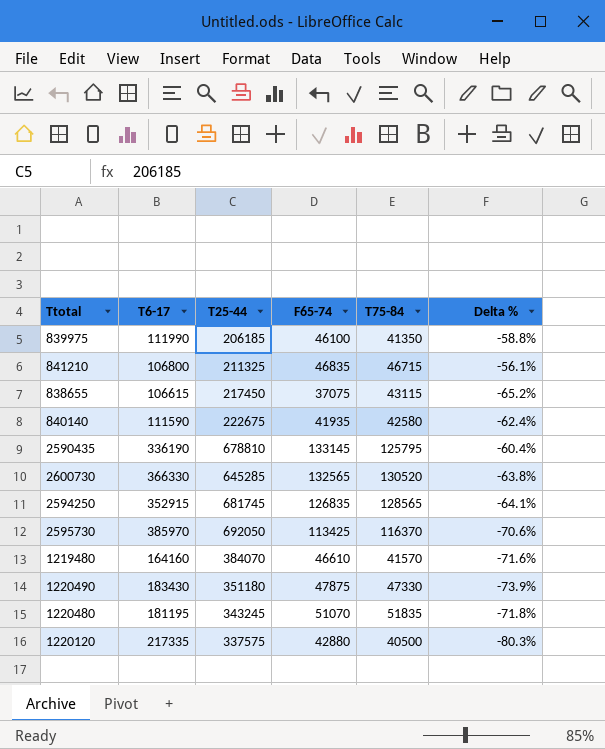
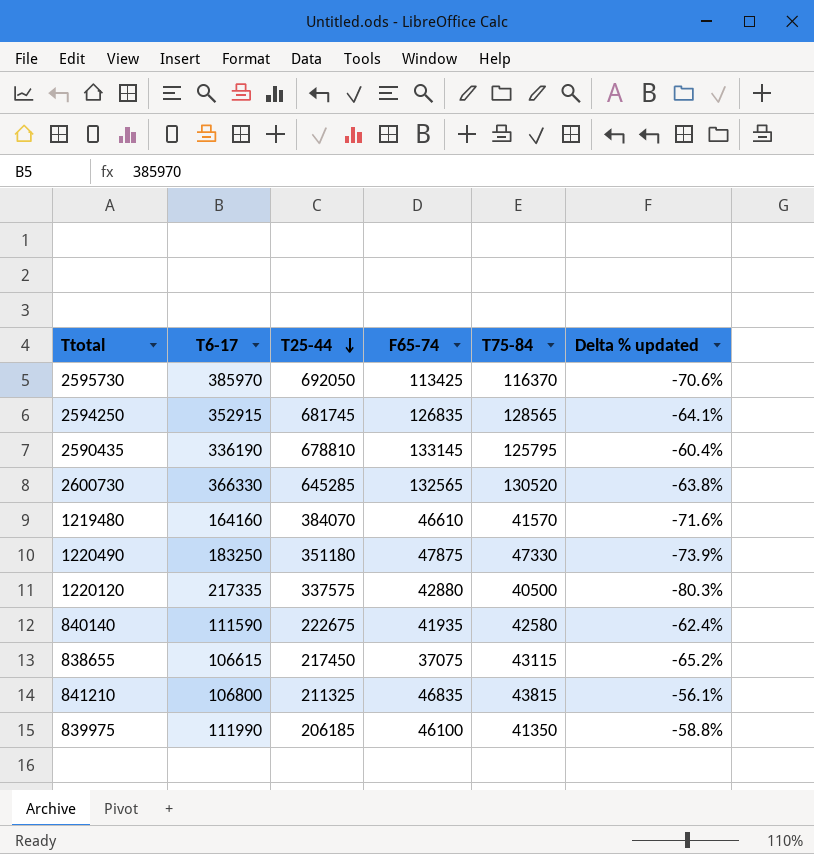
row order: none -> T25-44 descending
column name: Delta % -> Delta % updated
row 1220480: 181195 | 343245 | 51070 | 51835 | -71.8% -> none
1220490 | T6-17: 183430 -> 183250
841210 | T75-84: 46715 -> 43815

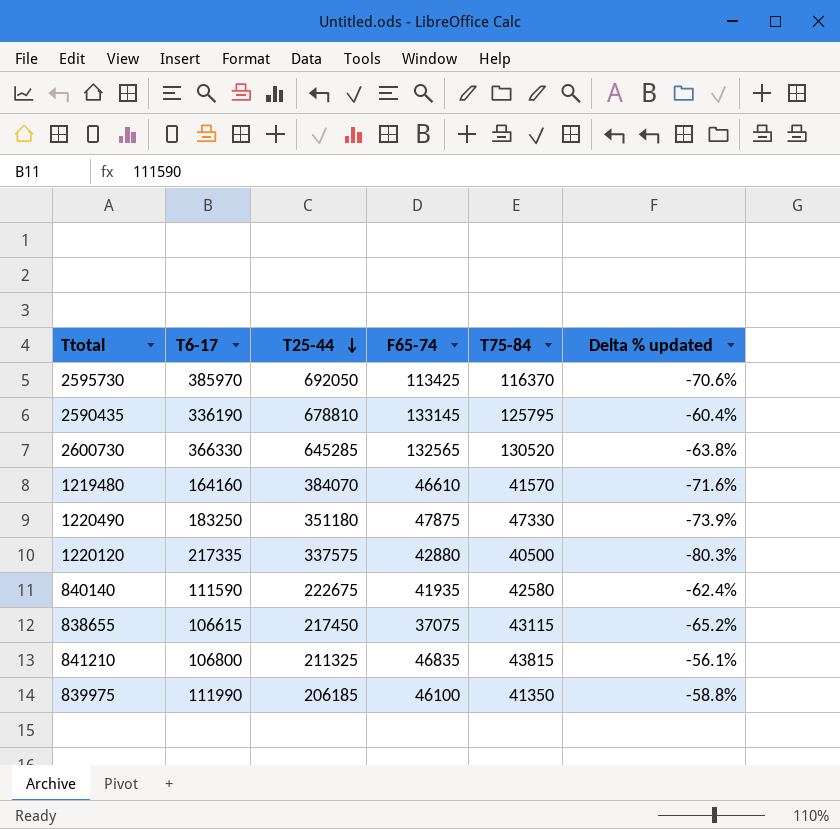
row 2594250: 352915 | 681745 | 126835 | 128565 | -64.1% -> none

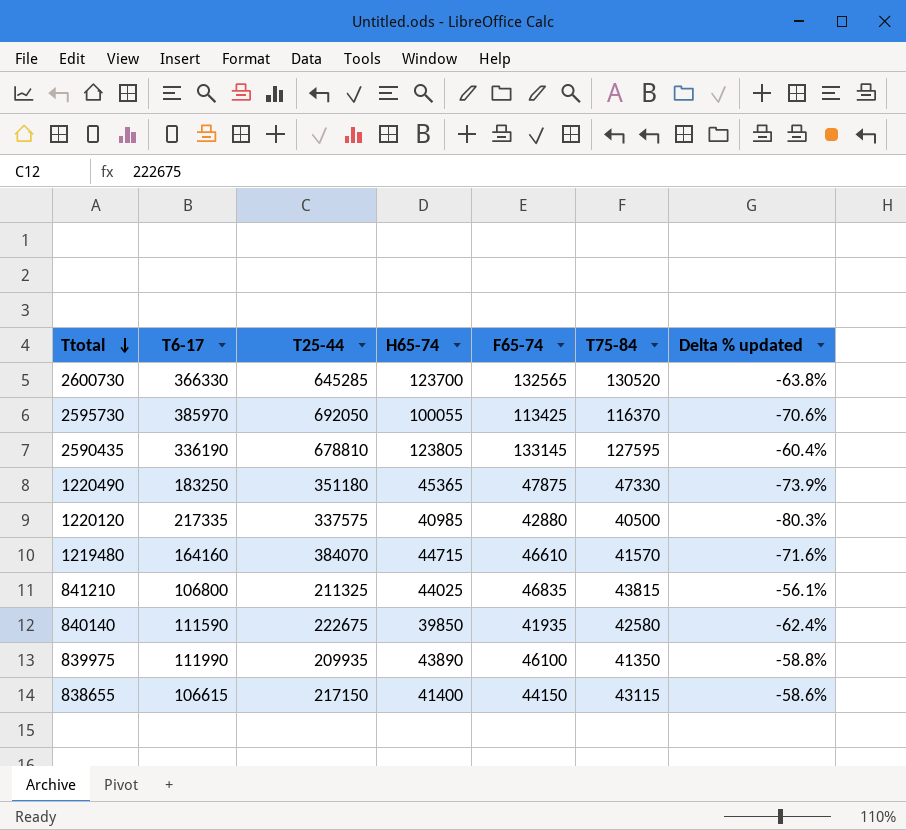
row order: T25-44 descending -> Ttotal descending
column H65-74 | position: none -> 4
2590435 | T75-84: 125795 -> 127595
839975 | T25-44: 206185 -> 209935
838655 | T25-44: 217450 -> 217150
838655 | F65-74: 37075 -> 44150
838655 | Delta % updated: -65.2% -> -58.6%

